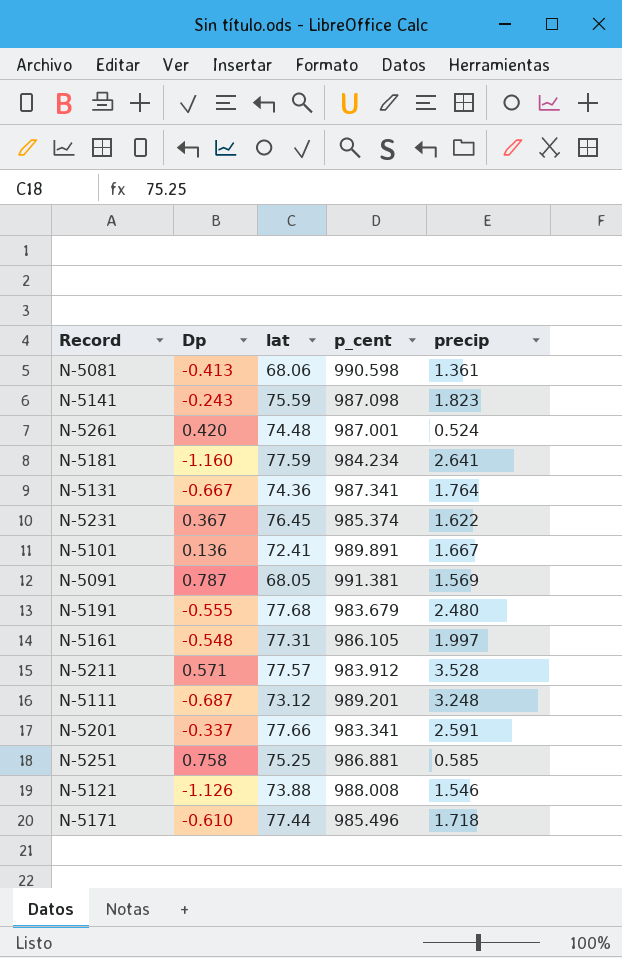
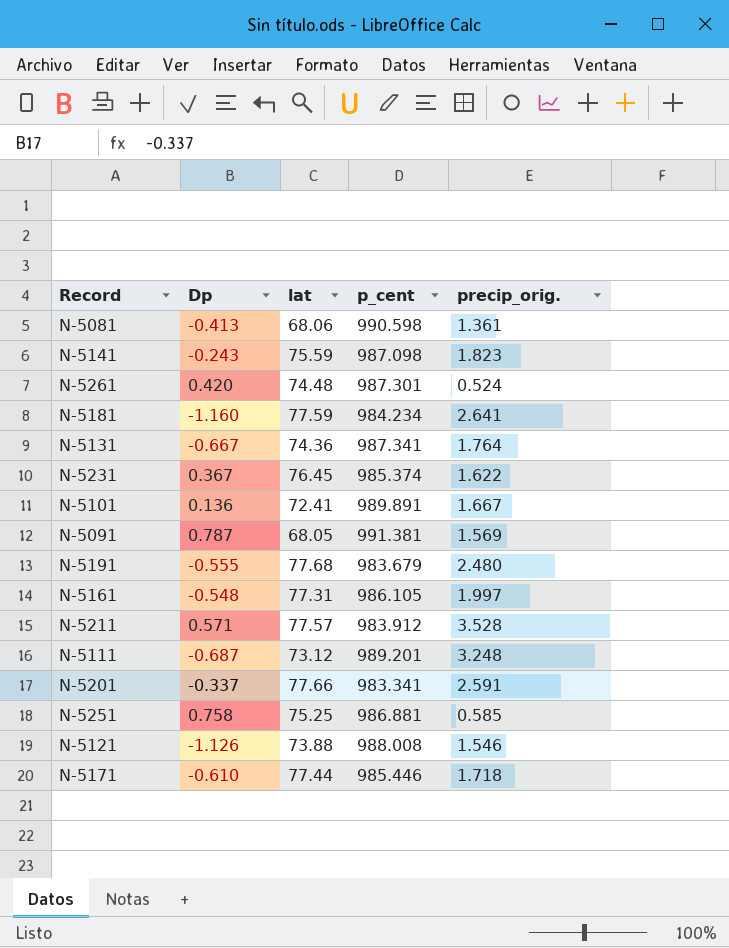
column name: precip -> precip_orig.
N-5261 | p_cent: 987.001 -> 987.301
N-5171 | p_cent: 985.496 -> 985.446

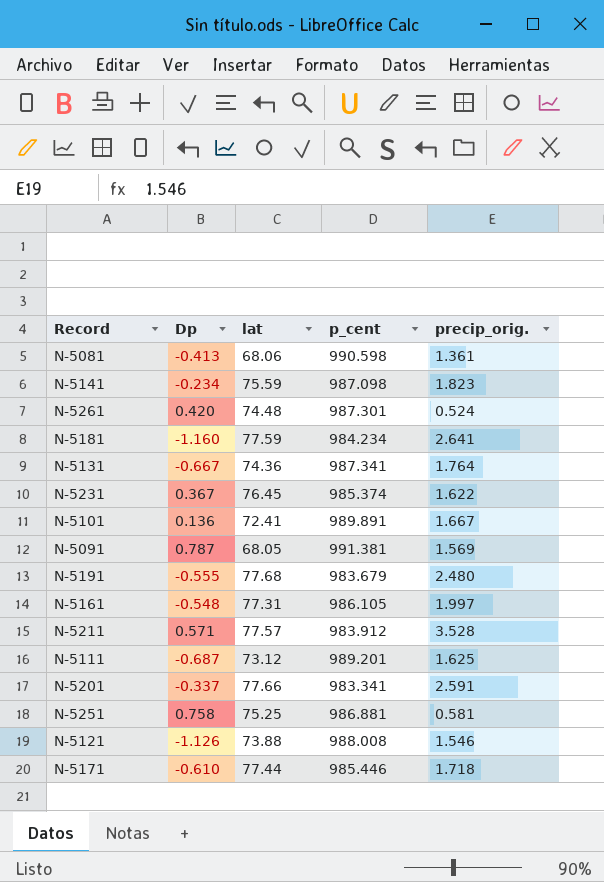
N-5141 | Dp: -0.243 -> -0.234
N-5111 | precip_orig.: 3.248 -> 1.625
N-5251 | precip_orig.: 0.585 -> 0.581

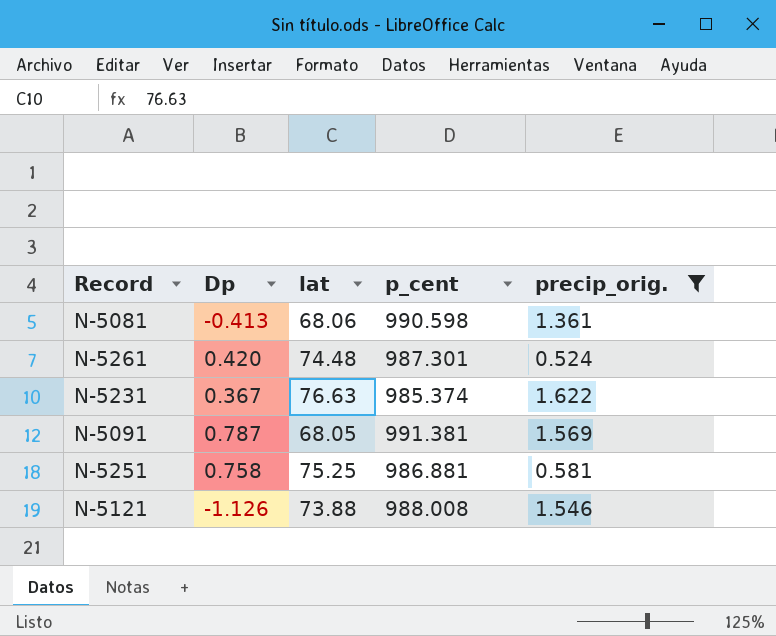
filter: none -> precip_orig. <= 1.622
N-5231 | lat: 76.45 -> 76.63

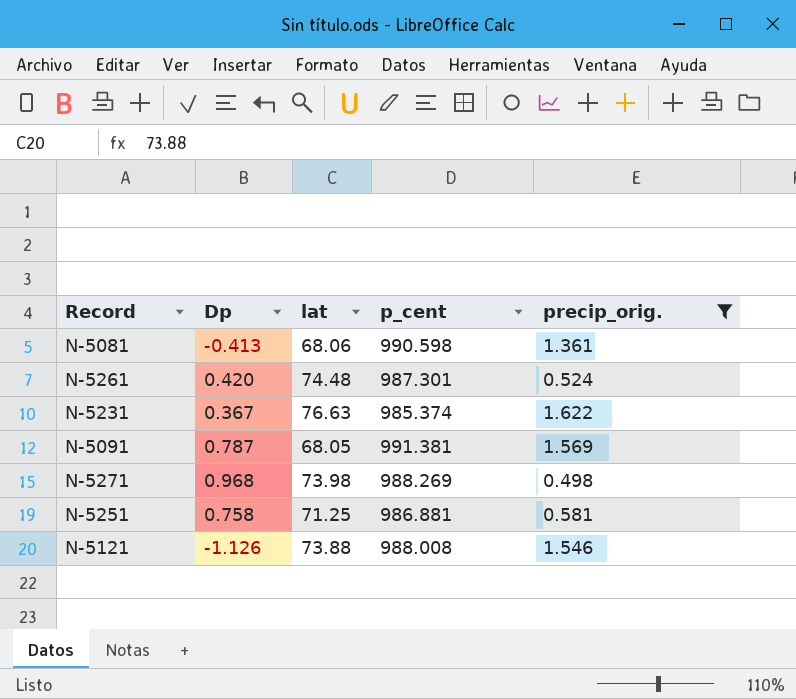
row N-5271: none -> 0.968 | 73.98 | 988.269 | 0.498
N-5251 | lat: 75.25 -> 71.25

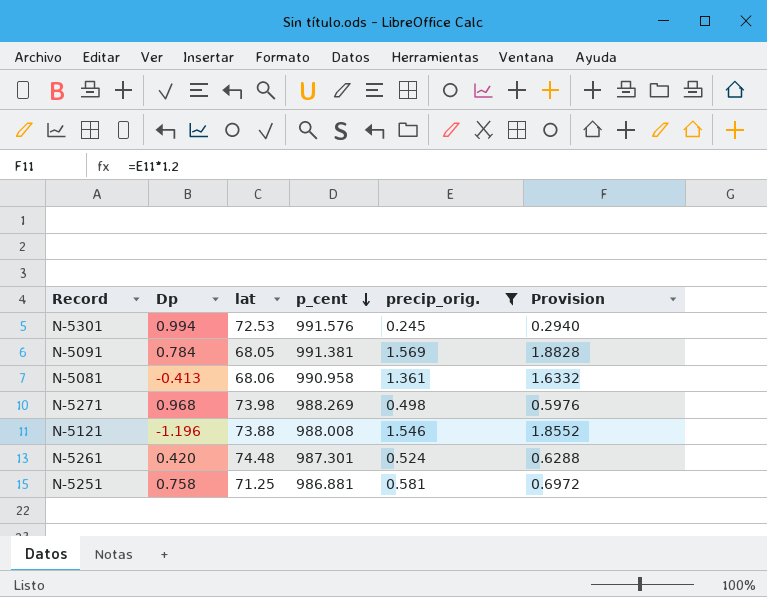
row order: none -> p_cent descending
column Provision | formula: none -> [precip_orig.] * 1.2
row N-5231: 0.367 | 76.63 | 985.374 | 1.622 -> none
row N-5301: none -> 0.994 | 72.53 | 991.576 | 0.245 | 0.2940
N-5091 | Dp: 0.787 -> 0.784
N-5081 | p_cent: 990.598 -> 990.958
N-5121 | Dp: -1.126 -> -1.196

